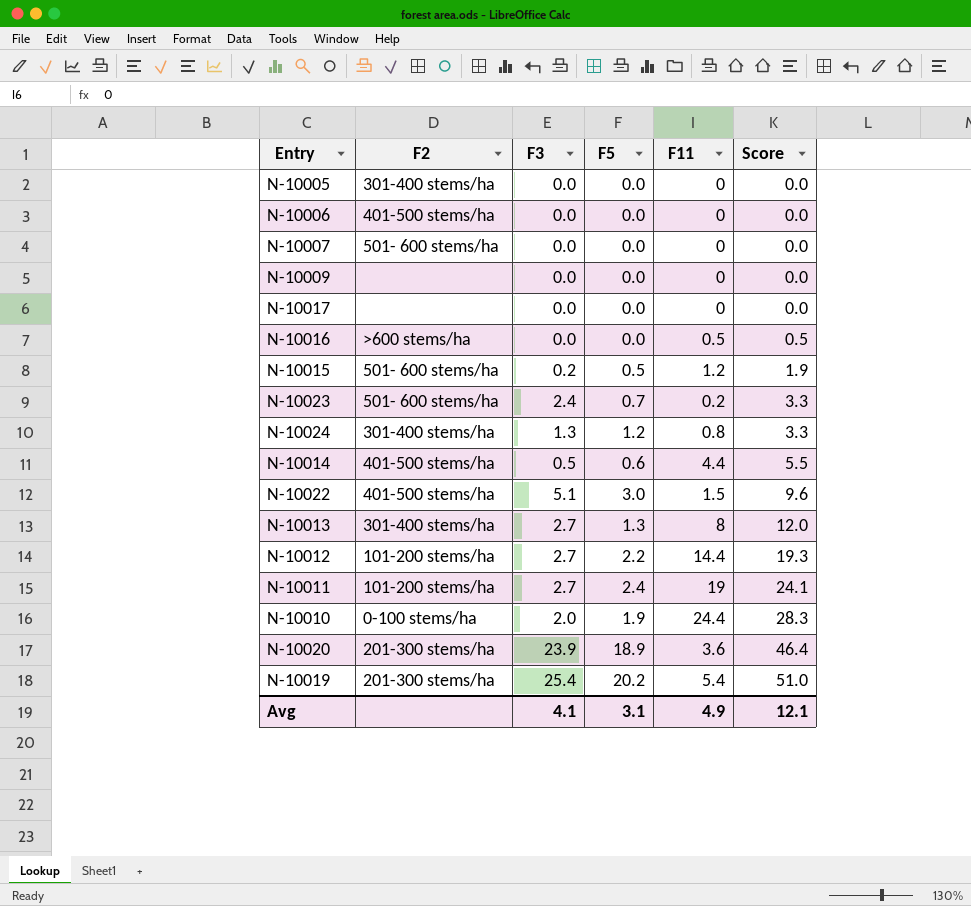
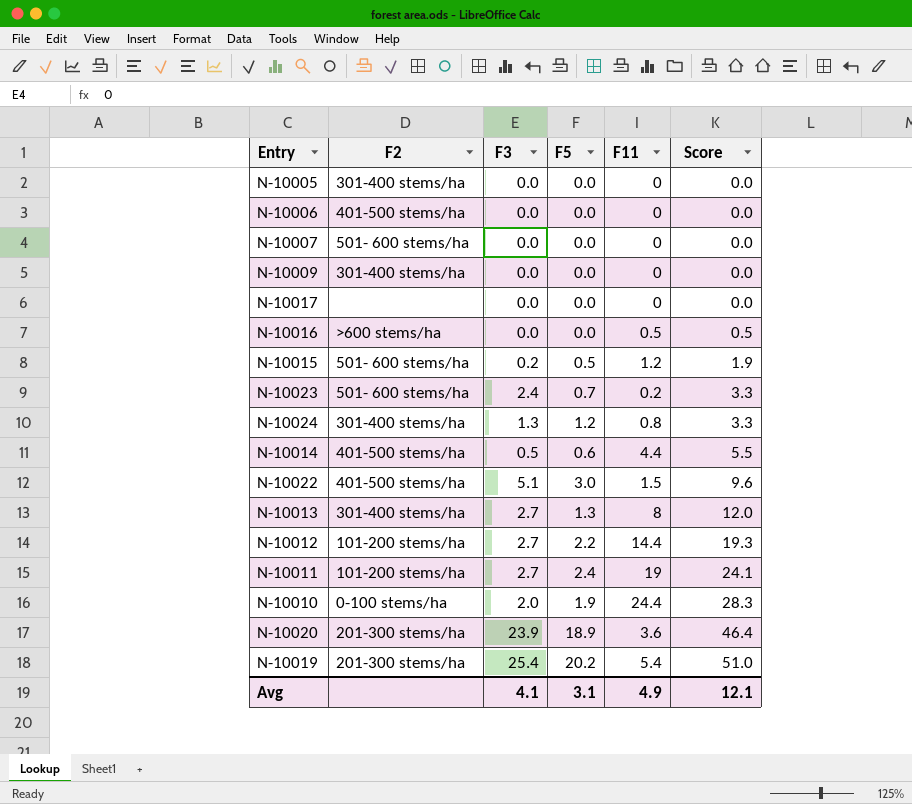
N-10009 | F2: none -> 301-400 stems/ha

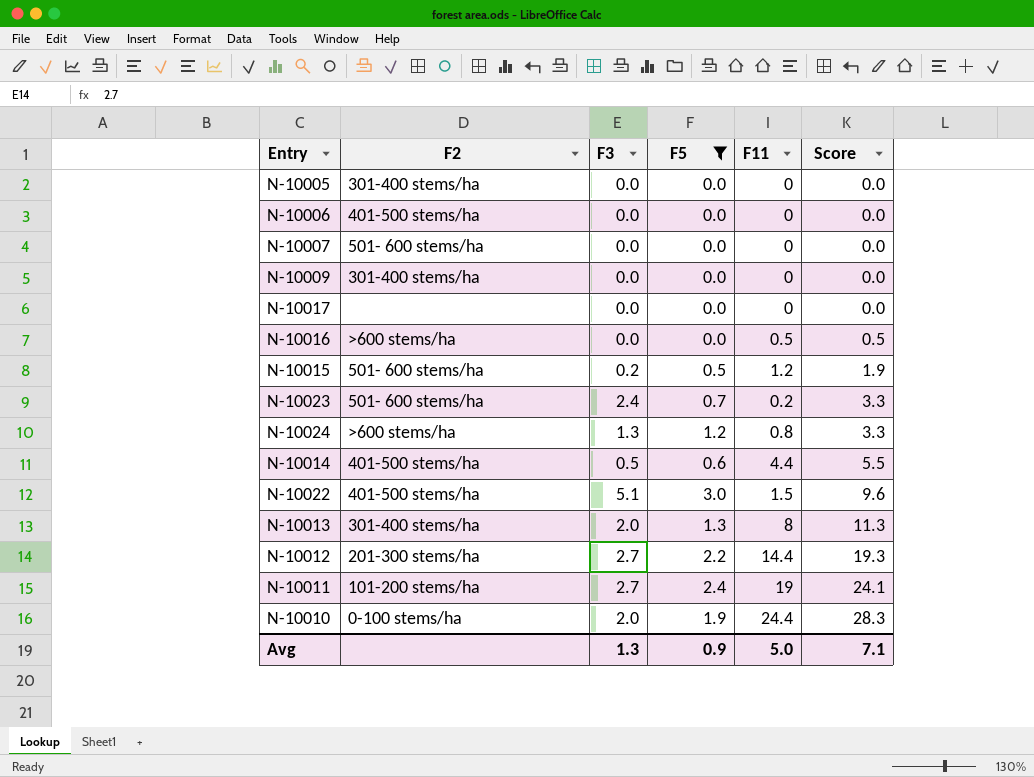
filter: none -> F5 <= 3.0
N-10024 | F2: 301-400 stems/ha -> >600 stems/ha
N-10013 | F3: 2.7 -> 2.0
N-10013 | Score: 12.0 -> 11.3
N-10012 | F2: 101-200 stems/ha -> 201-300 stems/ha
Avg | F3: 4.1 -> 1.3
Avg | F5: 3.1 -> 0.9
Avg | F11: 4.9 -> 5.0
Avg | Score: 12.1 -> 7.1

